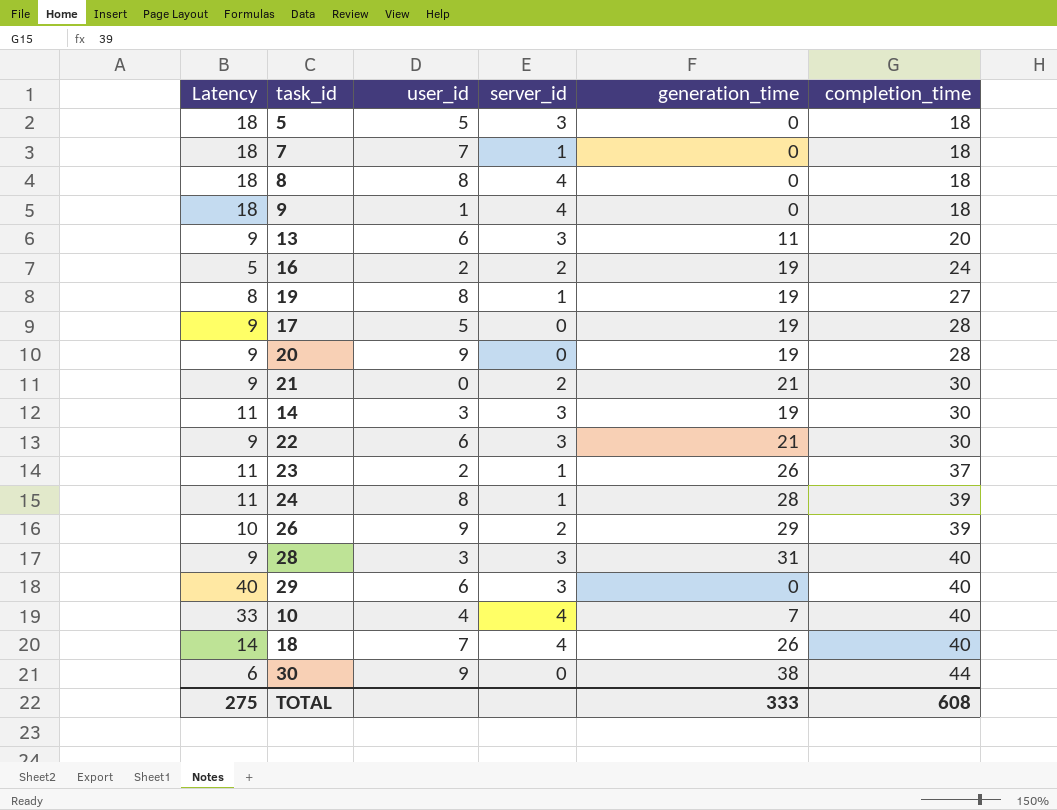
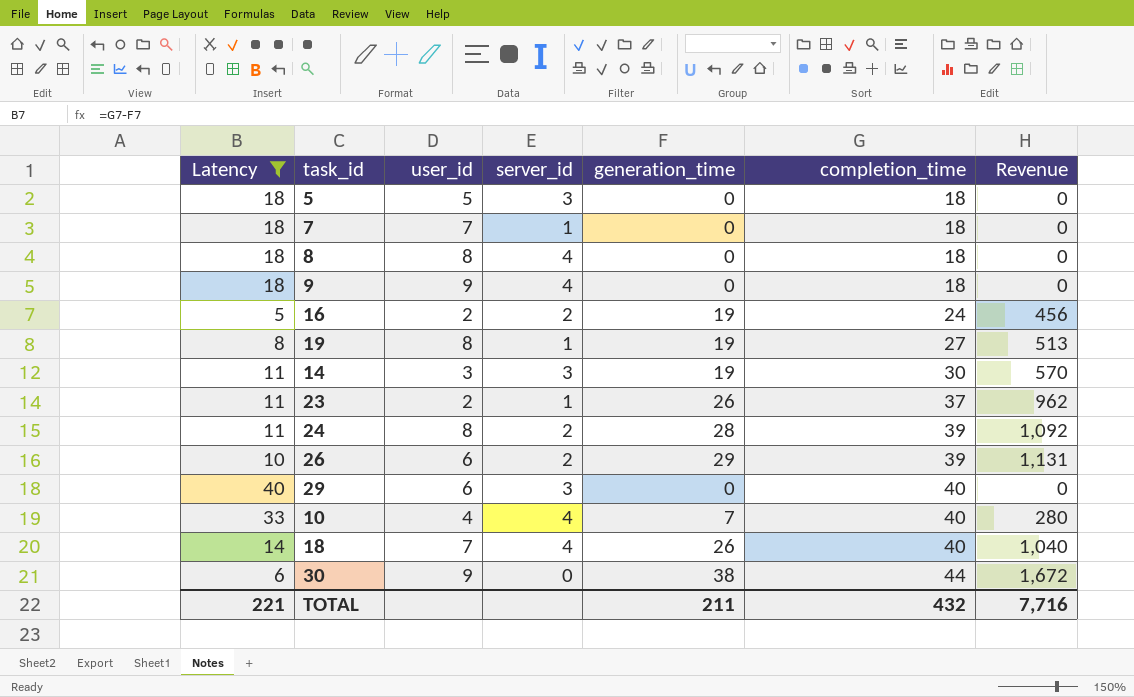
filter: none -> Latency != 9
column Revenue | formula: none -> [generation_time] * [completion_time]
9 | user_id: 1 -> 9
24 | server_id: 1 -> 2
26 | user_id: 9 -> 6
TOTAL | Latency: 275 -> 221
TOTAL | generation_time: 333 -> 211
TOTAL | completion_time: 608 -> 432

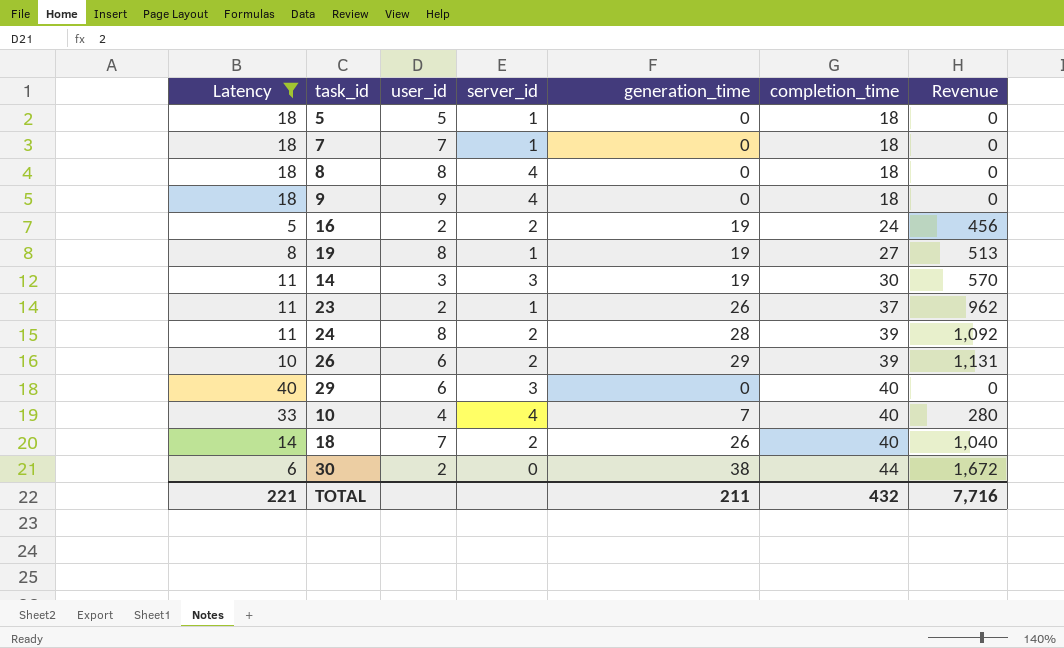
5 | server_id: 3 -> 1
18 | server_id: 4 -> 2
30 | user_id: 9 -> 2

